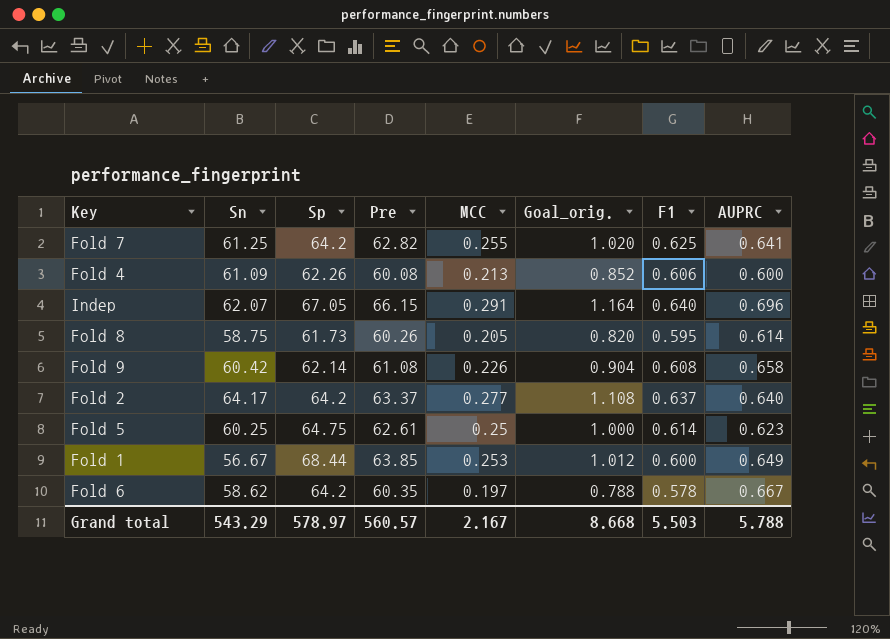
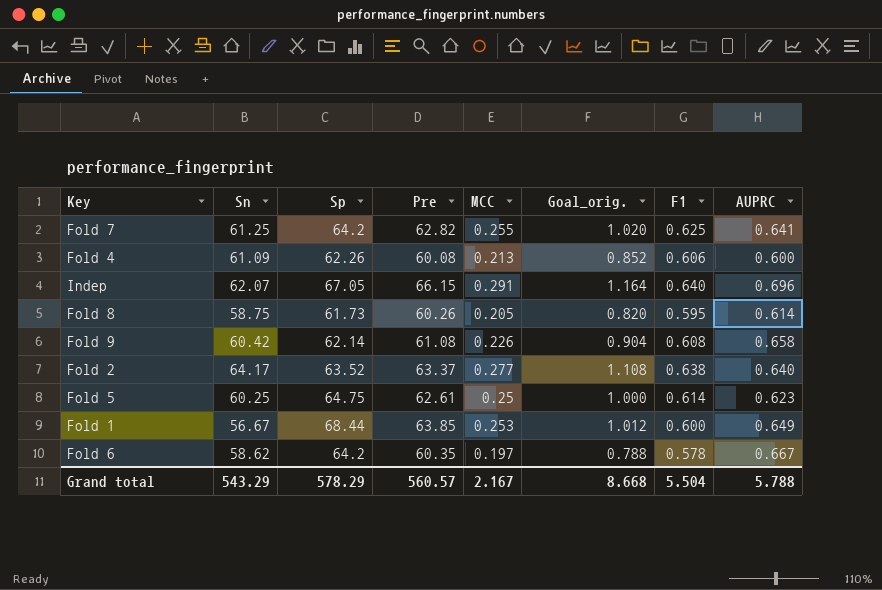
Fold 2 | Sp: 64.2 -> 63.52
Fold 2 | F1: 0.637 -> 0.638
Grand total | Sp: 578.97 -> 578.29
Grand total | F1: 5.503 -> 5.504

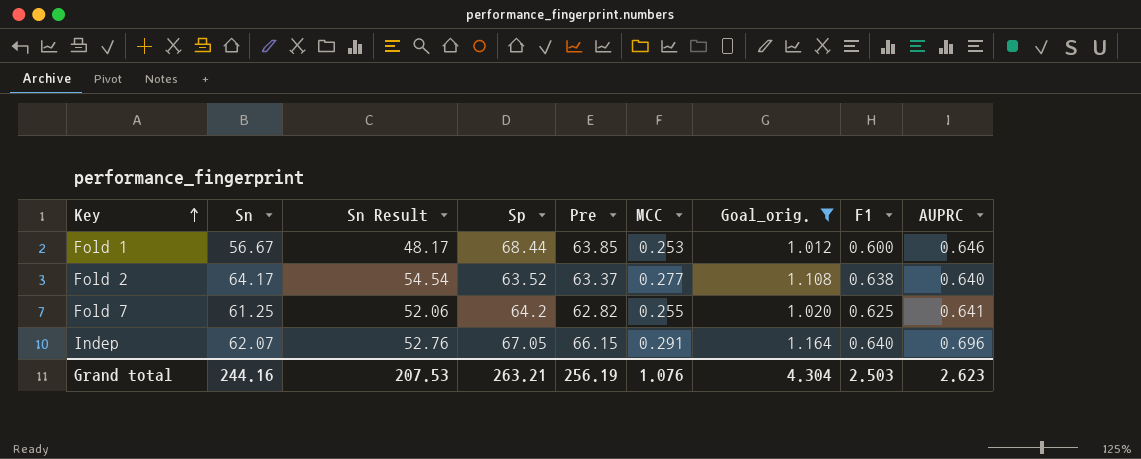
filter: none -> Goal_orig. >= 1.012
row order: none -> Key ascending
column Sn Result | formula: none -> [Sn] * 0.85
Fold 1 | AUPRC: 0.649 -> 0.646
Grand total | Sn: 543.29 -> 244.16
Grand total | Sp: 578.29 -> 263.21
Grand total | Pre: 560.57 -> 256.19
Grand total | MCC: 2.167 -> 1.076
Grand total | Goal_orig.: 8.668 -> 4.304
Grand total | F1: 5.504 -> 2.503
Grand total | AUPRC: 5.788 -> 2.623

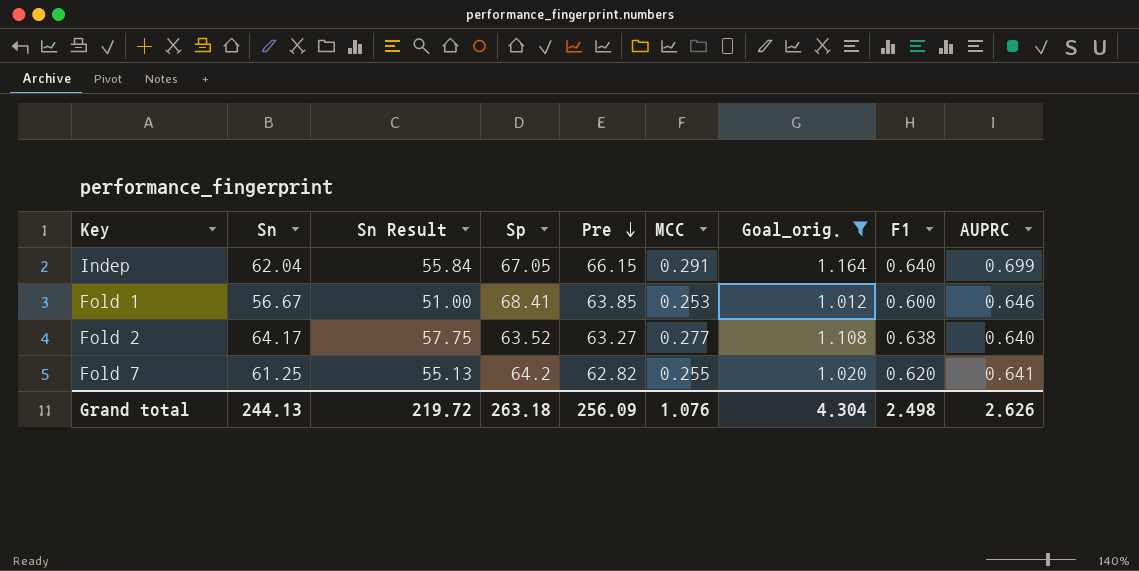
row order: Key ascending -> Pre descending
column Sn Result | formula: [Sn] * 0.85 -> [Sn] * 0.9
Indep | Sn: 62.07 -> 62.04
Indep | AUPRC: 0.696 -> 0.699
Fold 1 | Sp: 68.44 -> 68.41
Fold 2 | Pre: 63.37 -> 63.27
Fold 7 | F1: 0.625 -> 0.620
Grand total | Sn: 244.16 -> 244.13
Grand total | Sn Result: 207.53 -> 219.72
Grand total | Sp: 263.21 -> 263.18
Grand total | Pre: 256.19 -> 256.09
Grand total | F1: 2.503 -> 2.498
Grand total | AUPRC: 2.623 -> 2.626

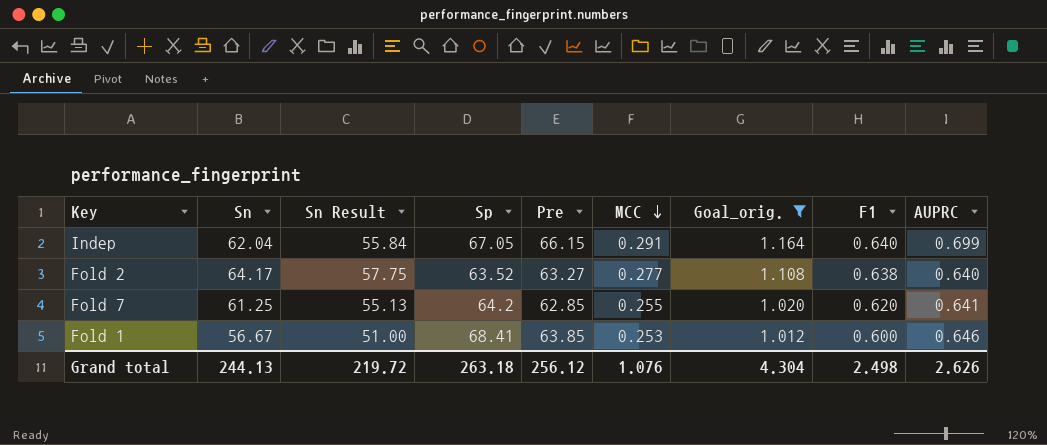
row order: Pre descending -> MCC descending
Fold 7 | Pre: 62.82 -> 62.85
Grand total | Pre: 256.09 -> 256.12

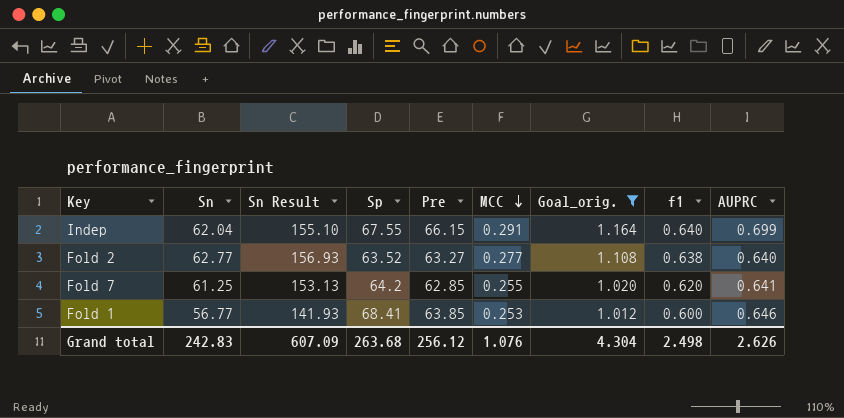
column Sn Result | formula: [Sn] * 0.9 -> [Sn] * 2.5
column name: F1 -> f1
Indep | Sp: 67.05 -> 67.55
Fold 2 | Sn: 64.17 -> 62.77
Fold 1 | Sn: 56.67 -> 56.77
Grand total | Sn: 244.13 -> 242.83
Grand total | Sn Result: 219.72 -> 607.09
Grand total | Sp: 263.18 -> 263.68

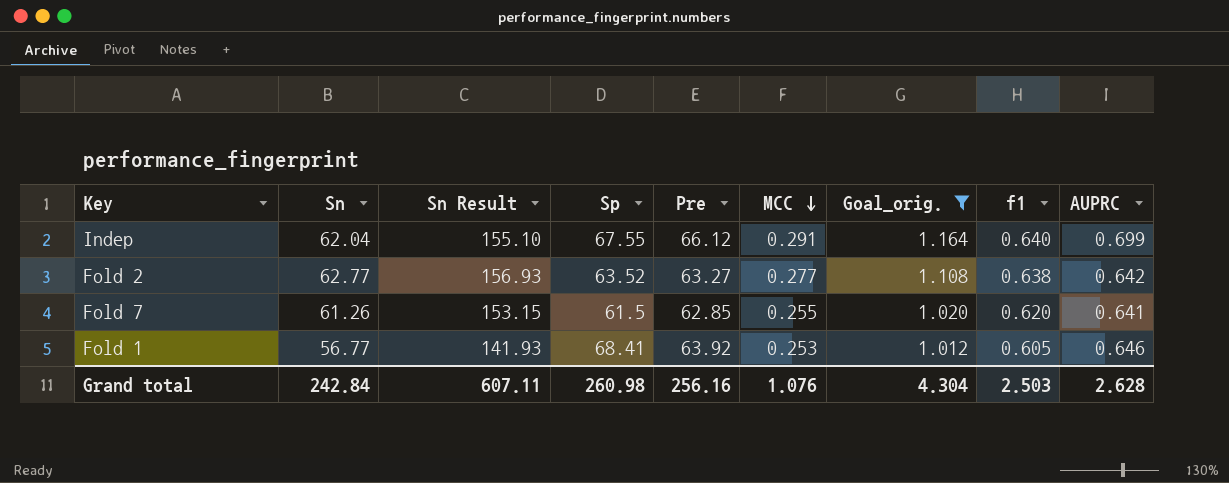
Indep | Pre: 66.15 -> 66.12
Fold 2 | AUPRC: 0.640 -> 0.642
Fold 7 | Sn: 61.25 -> 61.26
Fold 7 | Sn Result: 153.13 -> 153.15
Fold 7 | Sp: 64.2 -> 61.5
Fold 1 | Pre: 63.85 -> 63.92
Fold 1 | f1: 0.600 -> 0.605
Grand total | Sn: 242.83 -> 242.84
Grand total | Sn Result: 607.09 -> 607.11
Grand total | Sp: 263.68 -> 260.98
Grand total | Pre: 256.12 -> 256.16
Grand total | f1: 2.498 -> 2.503
Grand total | AUPRC: 2.626 -> 2.628

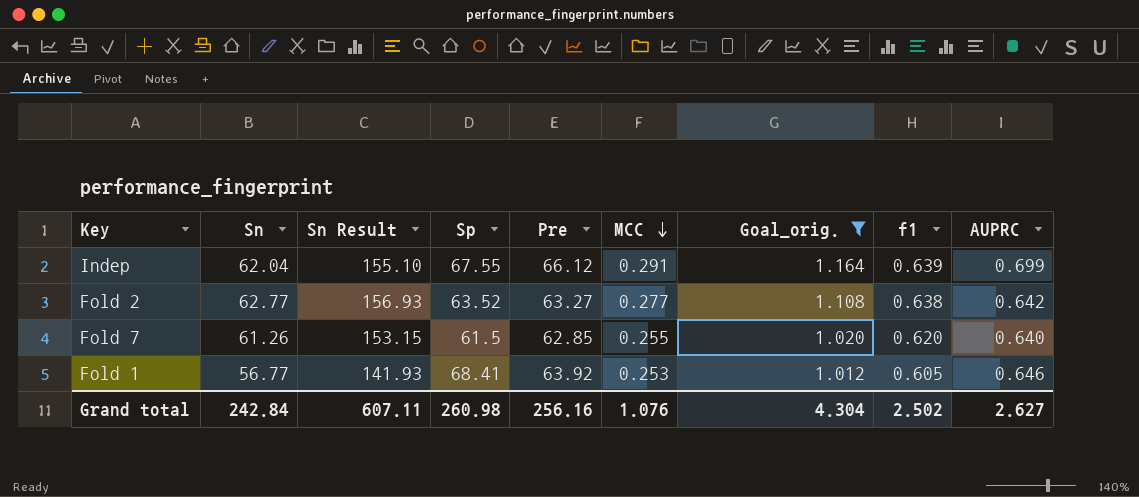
Indep | f1: 0.640 -> 0.639
Fold 7 | AUPRC: 0.641 -> 0.640
Grand total | f1: 2.503 -> 2.502
Grand total | AUPRC: 2.628 -> 2.627

